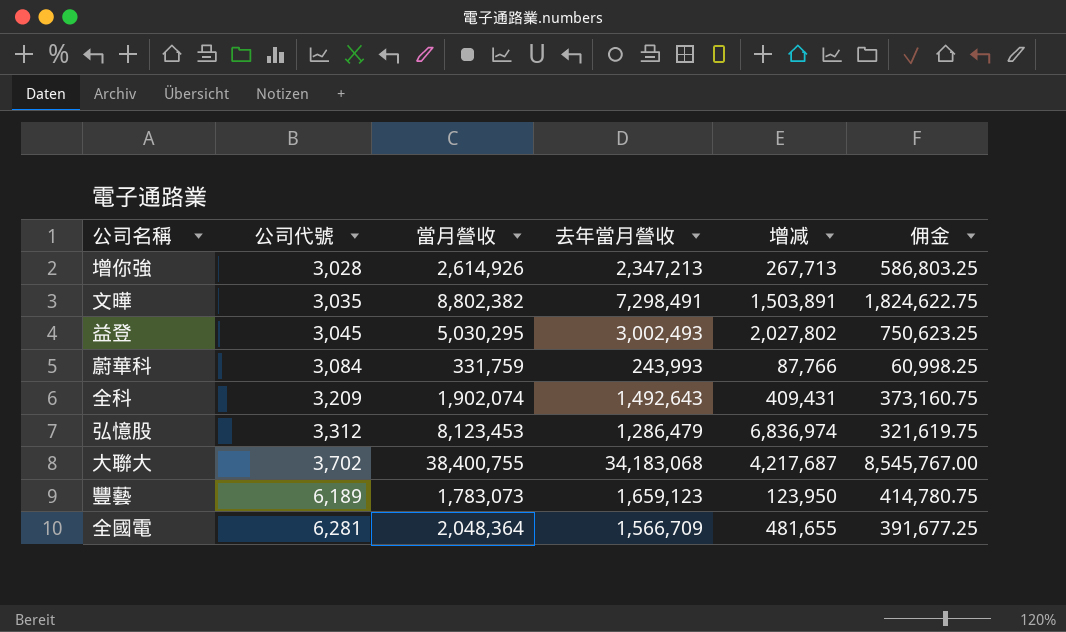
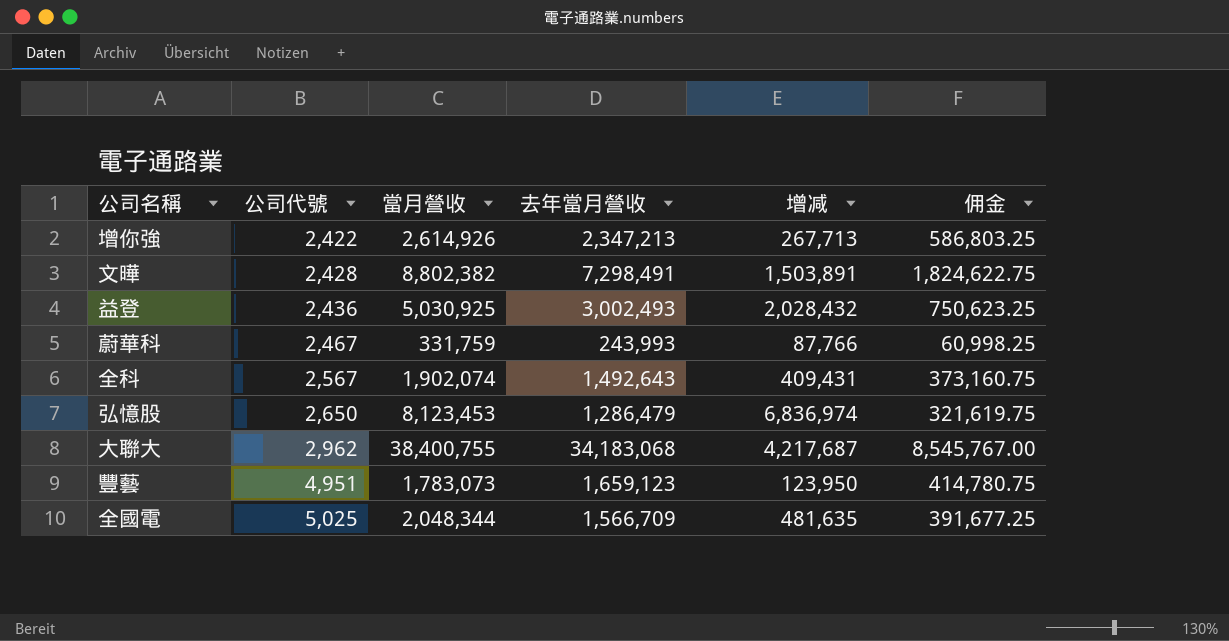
增你強 | 公司代號: 3,028 -> 2,422
文曄 | 公司代號: 3,035 -> 2,428
益登 | 公司代號: 3,045 -> 2,436
益登 | 當月營收: 5,030,295 -> 5,030,925
益登 | 增减: 2,027,802 -> 2,028,432
蔚華科 | 公司代號: 3,084 -> 2,467
全科 | 公司代號: 3,209 -> 2,567
弘憶股 | 公司代號: 3,312 -> 2,650
大聯大 | 公司代號: 3,702 -> 2,962
豐藝 | 公司代號: 6,189 -> 4,951
全國電 | 公司代號: 6,281 -> 5,025
全國電 | 當月營收: 2,048,364 -> 2,048,344
全國電 | 增减: 481,655 -> 481,635

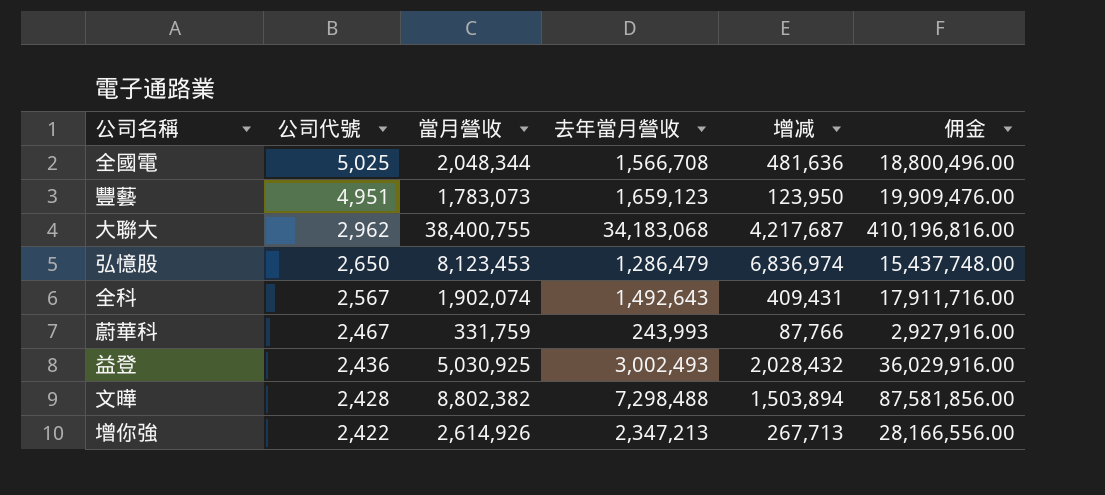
row order: 公司代號 ascending -> 公司代號 descending
column 佣金 | formula: [去年當月營收] * 0.25 -> [去年當月營收] * 12
全國電 | 去年當月營收: 1,566,709 -> 1,566,708
全國電 | 增减: 481,635 -> 481,636
文曄 | 去年當月營收: 7,298,491 -> 7,298,488
文曄 | 增减: 1,503,891 -> 1,503,894

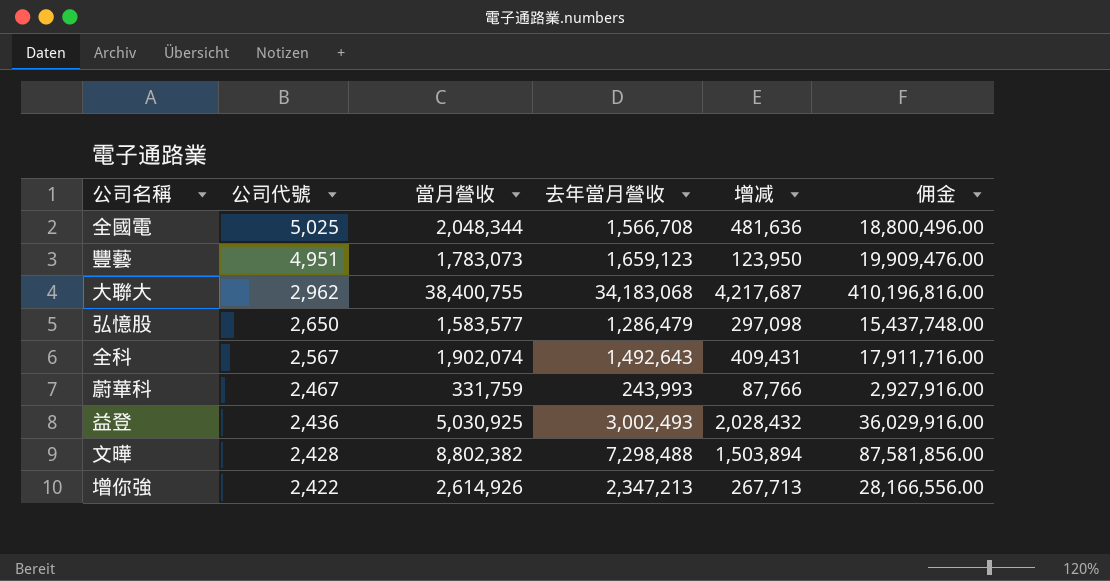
弘憶股 | 當月營收: 8,123,453 -> 1,583,577
弘憶股 | 增减: 6,836,974 -> 297,098

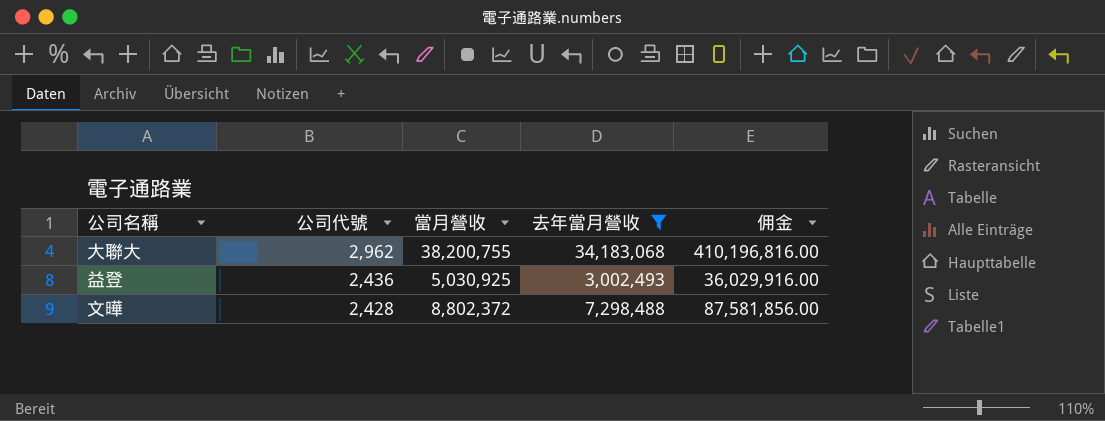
filter: none -> 去年當月營收 >= 3,002,493
column 增减 | formula: [當月營收] - [去年當月營收] -> none
大聯大 | 當月營收: 38,400,755 -> 38,200,755
文曄 | 當月營收: 8,802,382 -> 8,802,372

